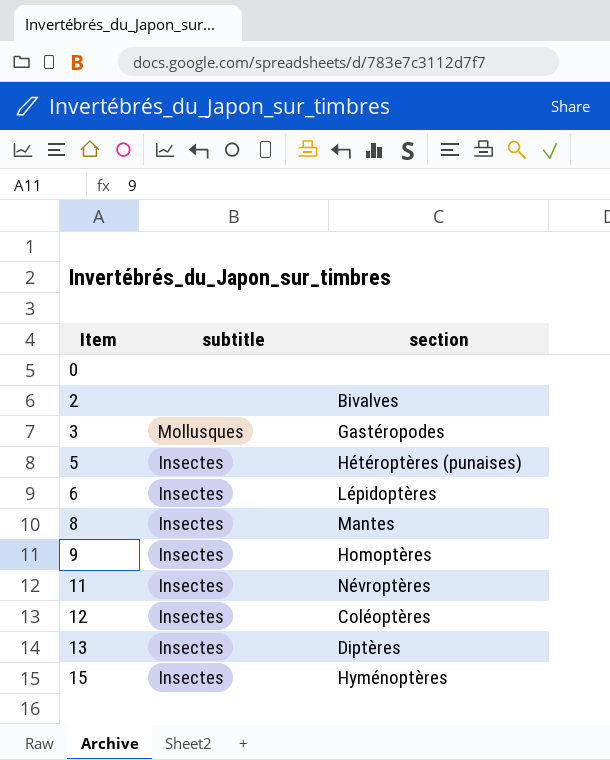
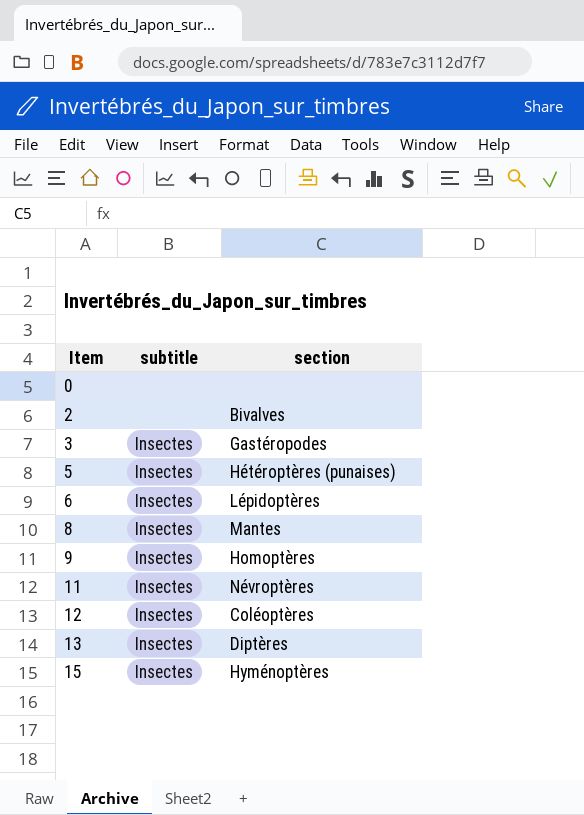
3 | subtitle: Mollusques -> Insectes

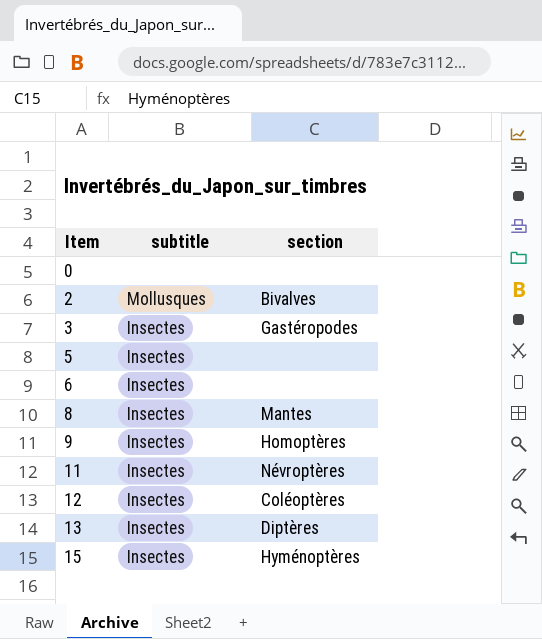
2 | subtitle: none -> Mollusques
5 | section: Hétéroptères (punaises) -> none
6 | section: Lépidoptères -> none

